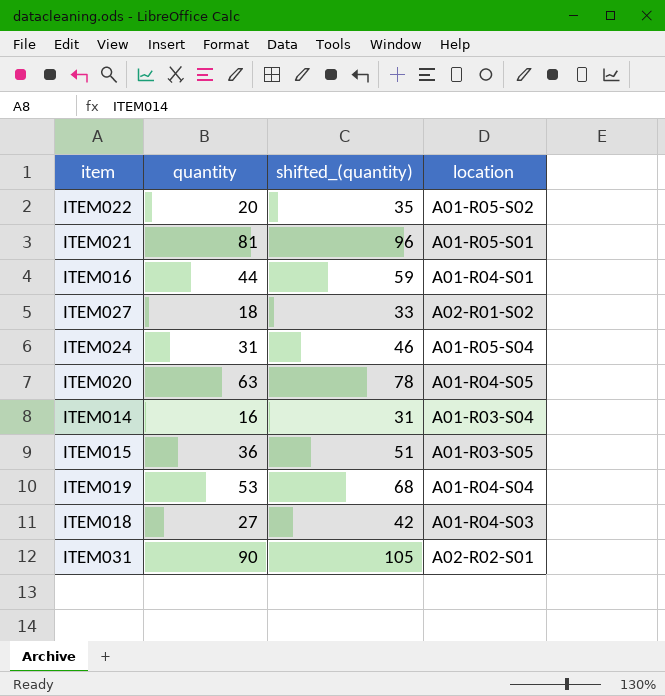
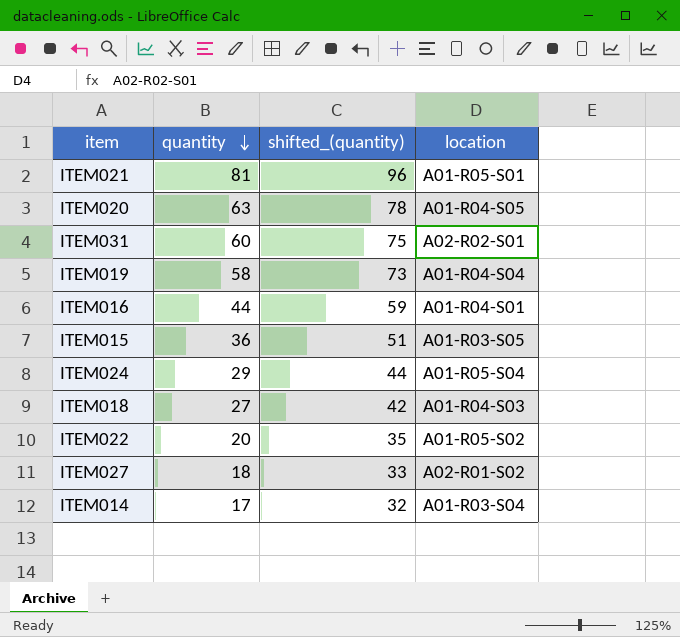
row order: none -> quantity descending
ITEM031 | quantity: 90 -> 60
ITEM031 | shifted_(quantity): 105 -> 75
ITEM019 | quantity: 53 -> 58
ITEM019 | shifted_(quantity): 68 -> 73
ITEM024 | quantity: 31 -> 29
ITEM024 | shifted_(quantity): 46 -> 44
ITEM014 | quantity: 16 -> 17
ITEM014 | shifted_(quantity): 31 -> 32

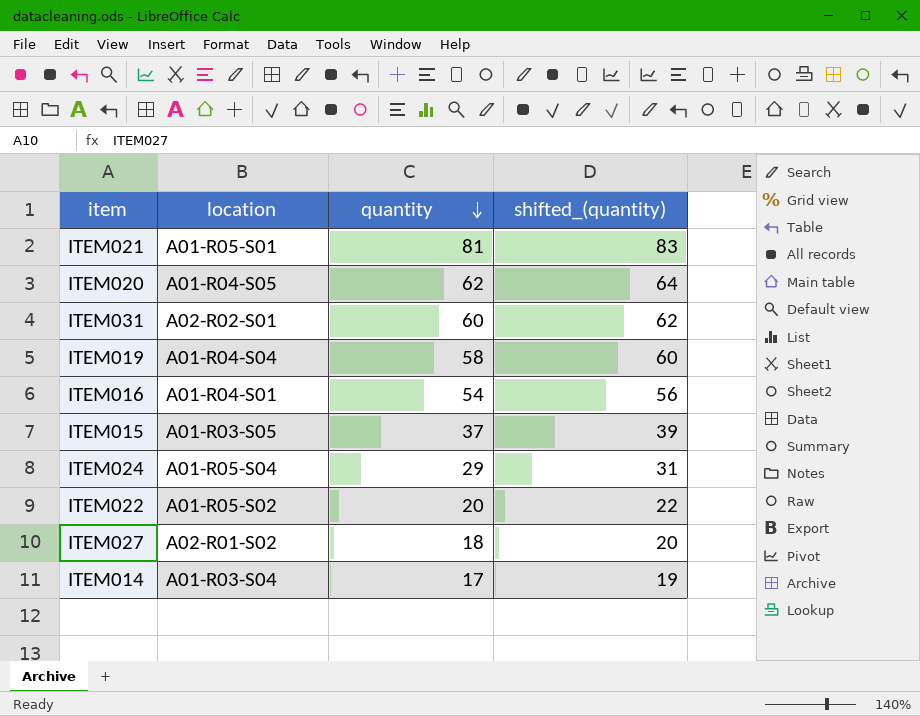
column location | position: 4 -> 2
column shifted_(quantity) | formula: [quantity] + 15 -> [quantity] + 2
row ITEM018: 27 | 42 | A01-R04-S03 -> none
ITEM020 | quantity: 63 -> 62
ITEM016 | quantity: 44 -> 54
ITEM015 | quantity: 36 -> 37

